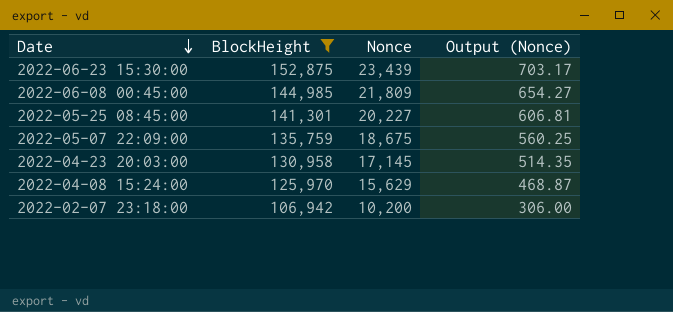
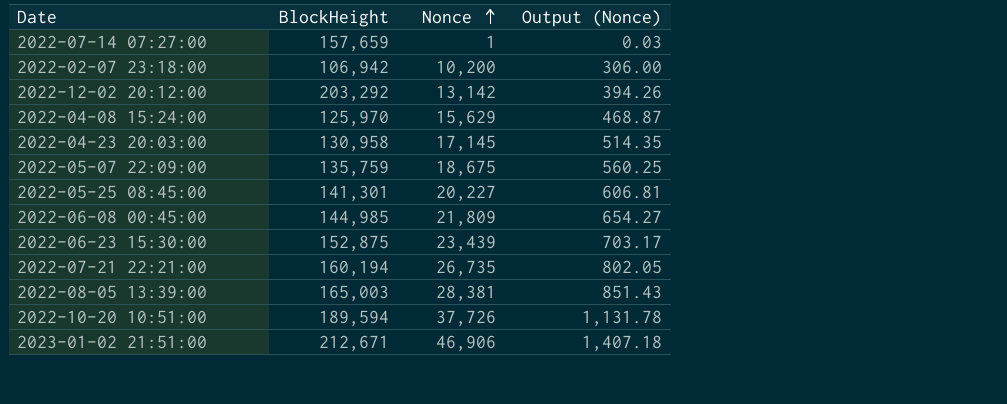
filter: BlockHeight <= 152,875 -> none
row order: Date descending -> Nonce ascending

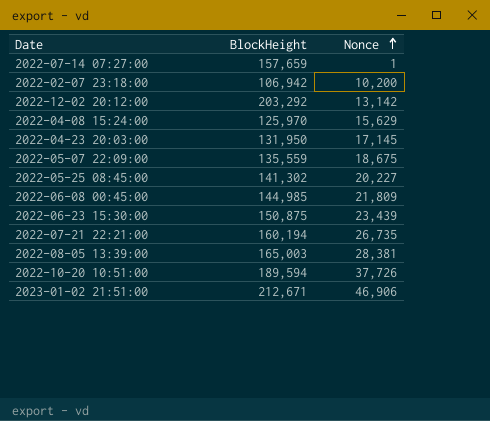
column Output (Nonce) | formula: [Nonce] * 0.03 -> none
2022-04-23 20:03:00 | BlockHeight: 130,958 -> 131,950
2022-05-07 22:09:00 | BlockHeight: 135,759 -> 135,559
2022-05-25 08:45:00 | BlockHeight: 141,301 -> 141,302
2022-06-23 15:30:00 | BlockHeight: 152,875 -> 150,875

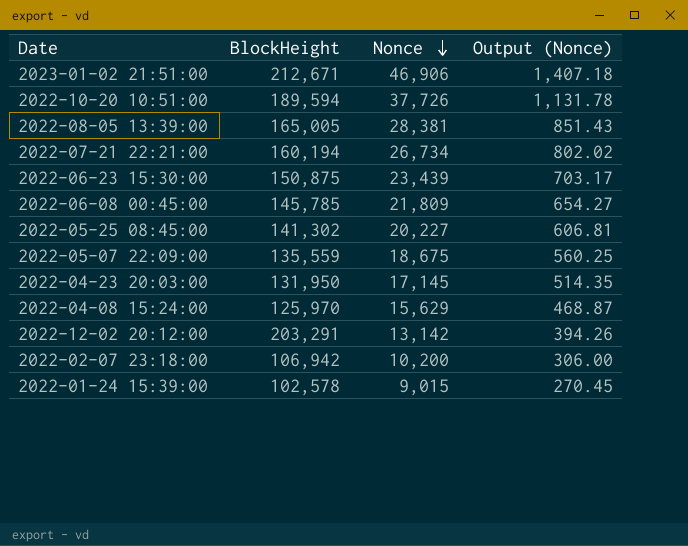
row order: Nonce ascending -> Nonce descending
column Output (Nonce) | formula: none -> [Nonce] * 0.03
row 2022-07-14 07:27:00: 157,659 | 1 -> none
2022-08-05 13:39:00 | BlockHeight: 165,003 -> 165,005
2022-07-21 22:21:00 | Nonce: 26,735 -> 26,734
2022-06-08 00:45:00 | BlockHeight: 144,985 -> 145,785
2022-12-02 20:12:00 | BlockHeight: 203,292 -> 203,291
row 2022-01-24 15:39:00: none -> 102,578 | 9,015 | 270.45

